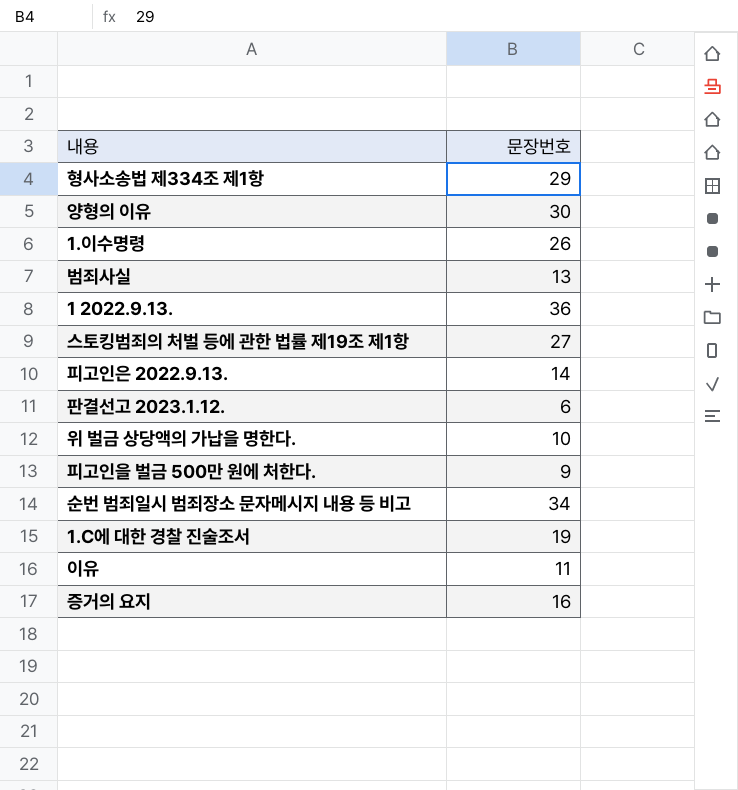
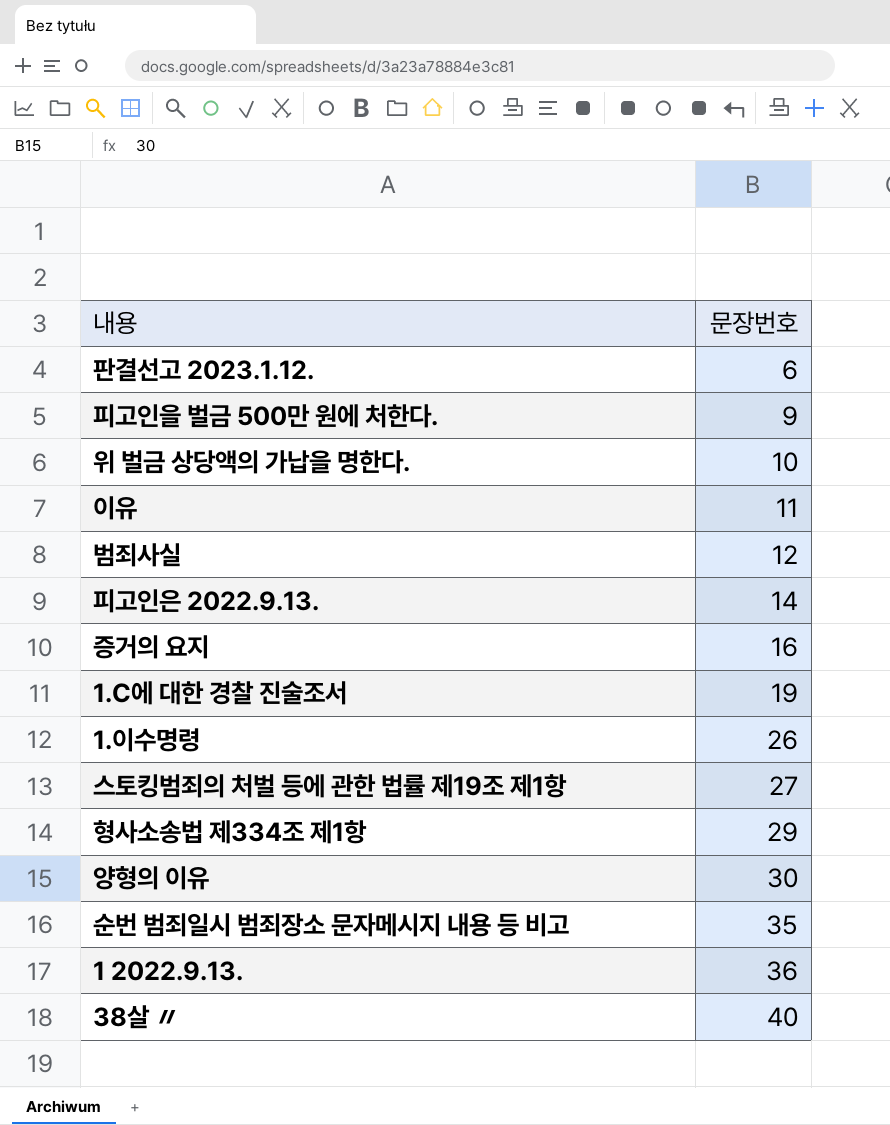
row order: none -> 문장번호 ascending
범죄사실 | 문장번호: 13 -> 12
순번 범죄일시 범죄장소 문자메시지 내용 등 비고 | 문장번호: 34 -> 35
row 38살 〃: none -> 40

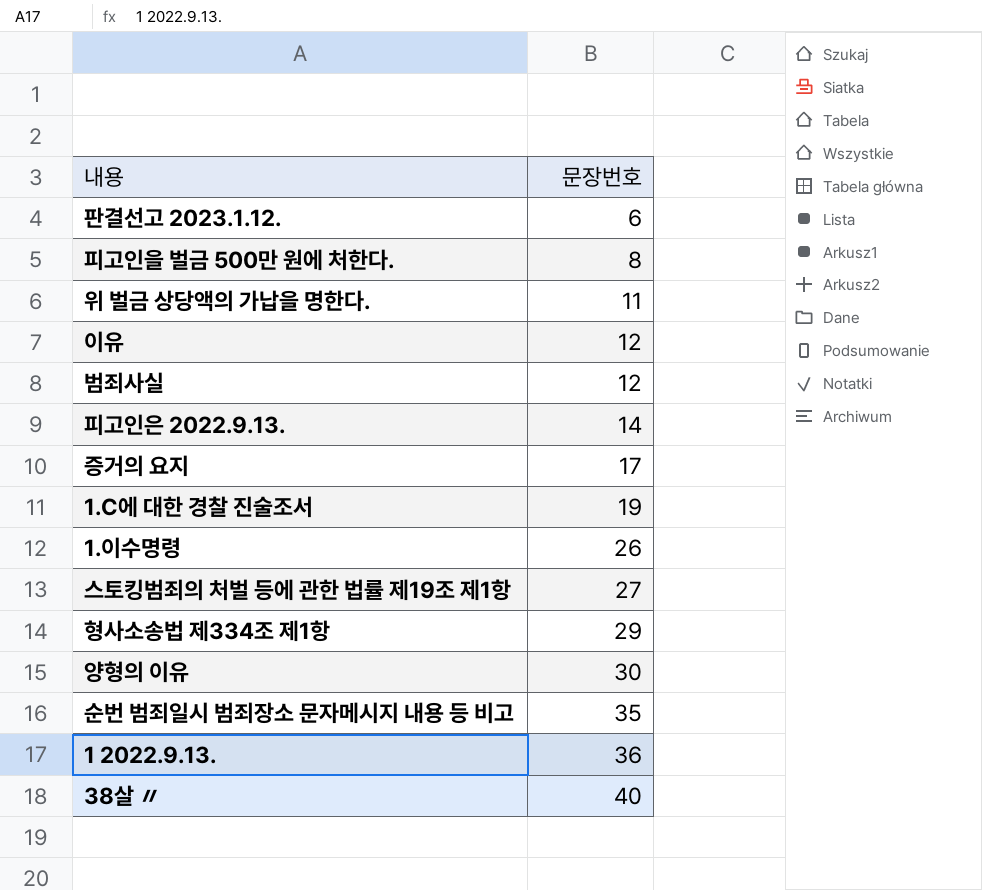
피고인을 벌금 500만 원에 처한다. | 문장번호: 9 -> 8
위 벌금 상당액의 가납을 명한다. | 문장번호: 10 -> 11
이유 | 문장번호: 11 -> 12
증거의 요지 | 문장번호: 16 -> 17

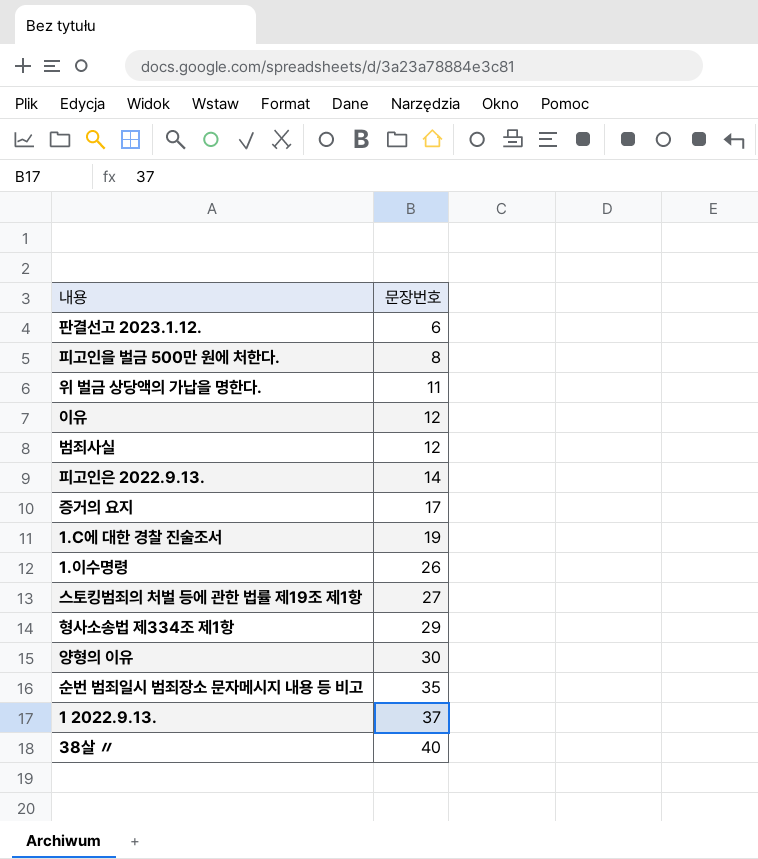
1 2022.9.13. | 문장번호: 36 -> 37

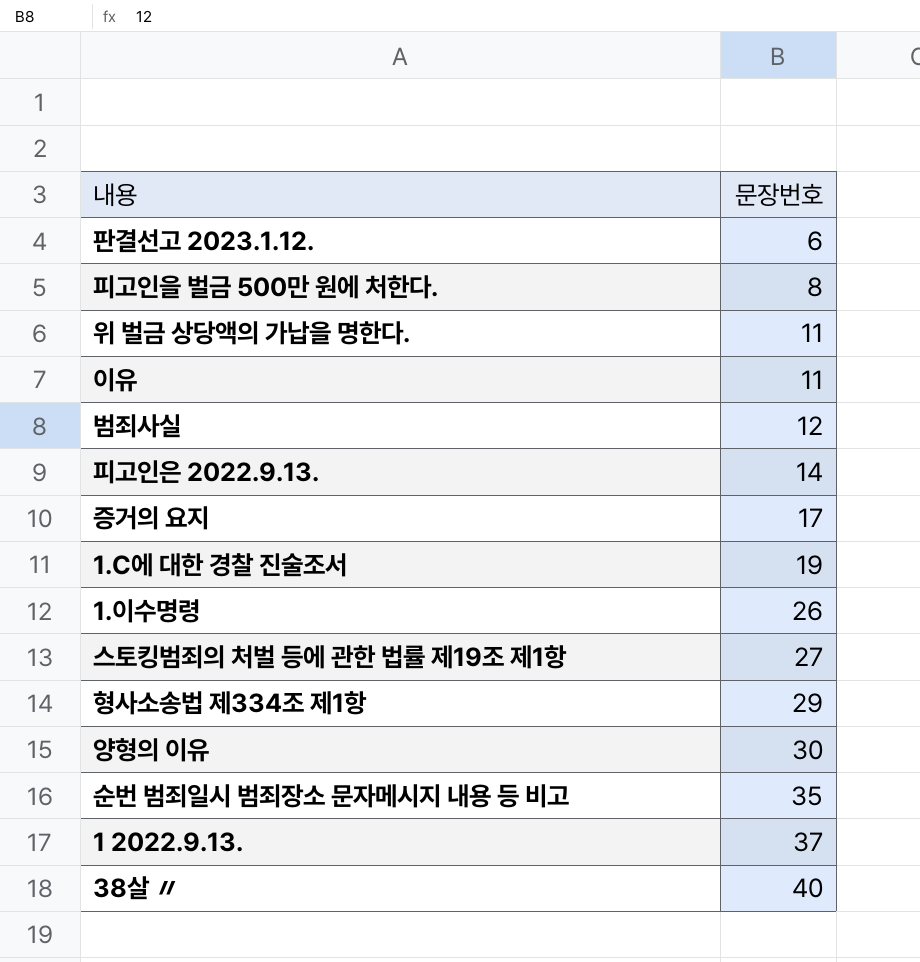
이유 | 문장번호: 12 -> 11

